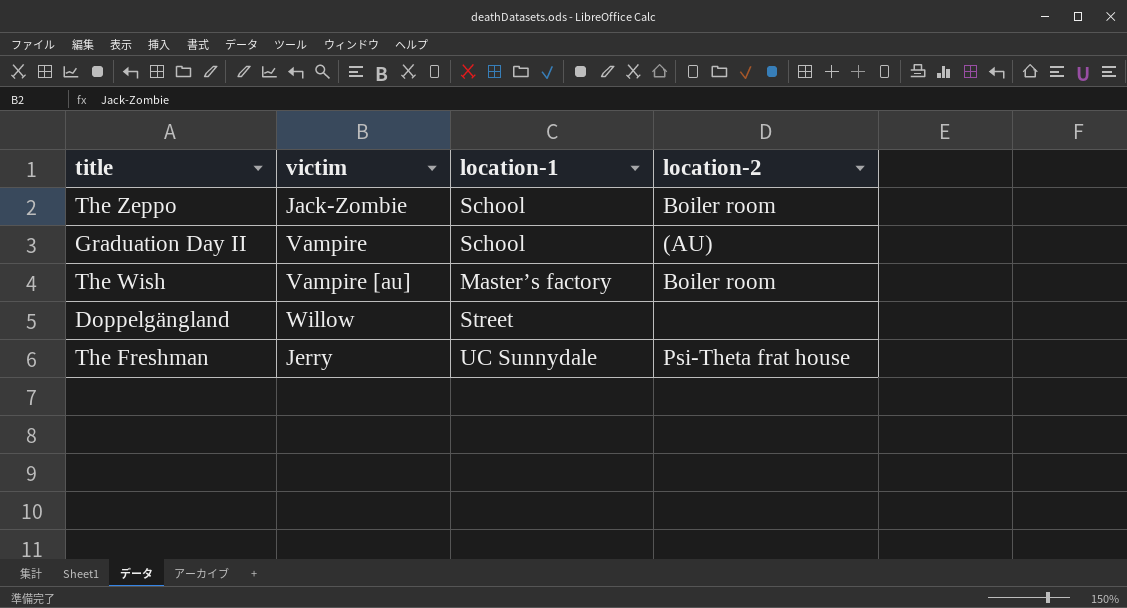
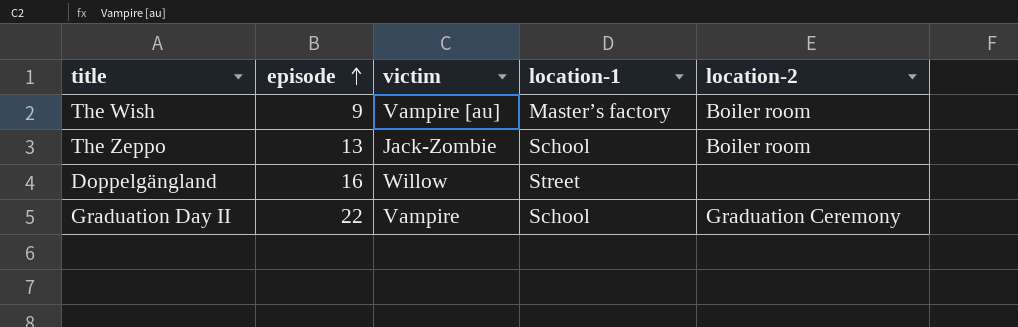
row order: none -> episode ascending
column episode | position: none -> 2
row The Freshman: Jerry | UC Sunnydale | Psi-Theta frat house -> none
Graduation Day II | location-2: (AU) -> Graduation Ceremony

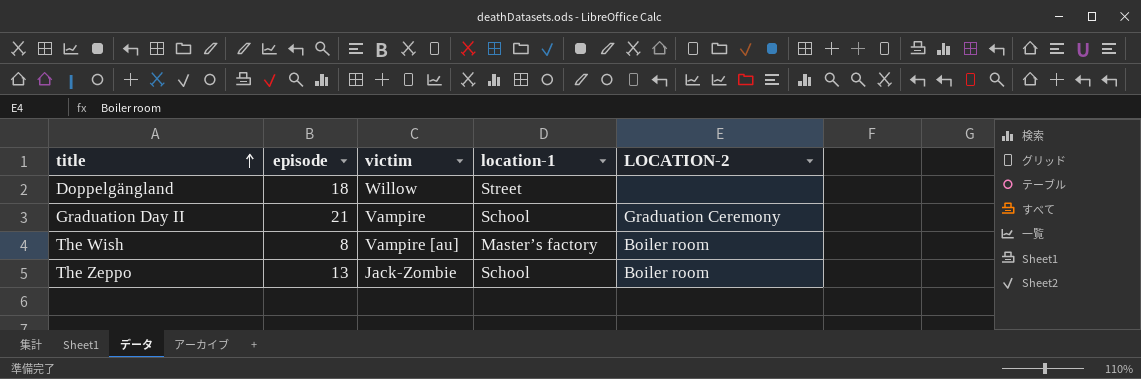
row order: episode ascending -> title ascending
column name: location-2 -> LOCATION-2
Doppelgängland | episode: 16 -> 18
Graduation Day II | episode: 22 -> 21
The Wish | episode: 9 -> 8

